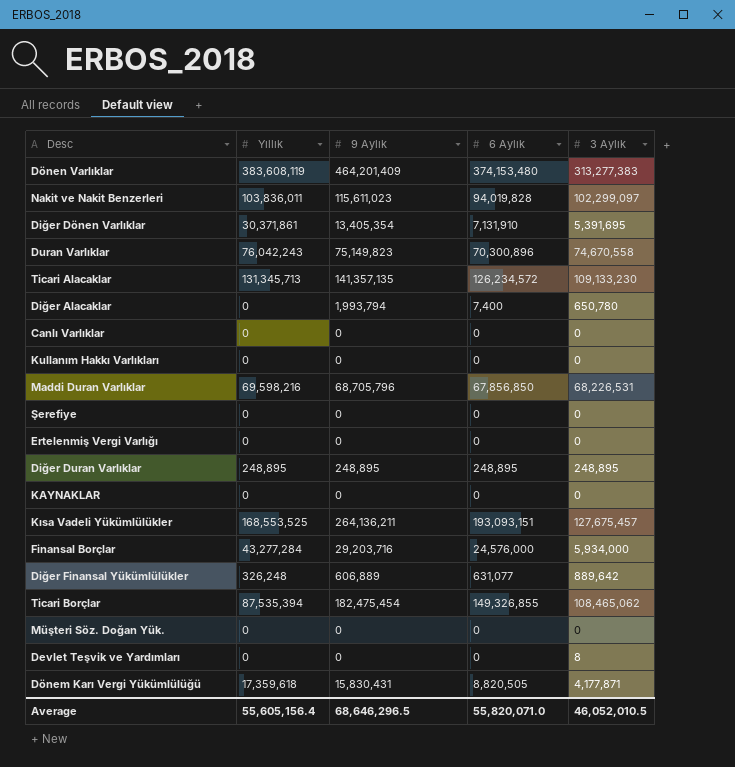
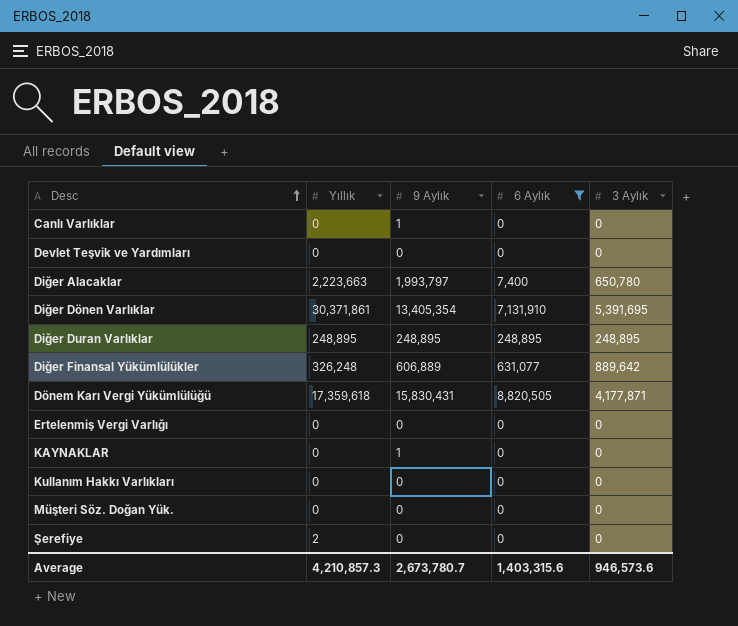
filter: none -> 6 Aylık <= 8,820,505
row order: none -> Desc ascending
Canlı Varlıklar | 9 Aylık: 0 -> 1
Devlet Teşvik ve Yardımları | 3 Aylık: 8 -> 0
Diğer Alacaklar | Yıllık: 0 -> 2,223,663
Diğer Alacaklar | 9 Aylık: 1,993,794 -> 1,993,797
KAYNAKLAR | 9 Aylık: 0 -> 1
Şerefiye | Yıllık: 0 -> 2
Average | Yıllık: 55,605,156.4 -> 4,210,857.3
Average | 9 Aylık: 68,646,296.5 -> 2,673,780.7
Average | 6 Aylık: 55,820,071.0 -> 1,403,315.6
Average | 3 Aylık: 46,052,010.5 -> 946,573.6

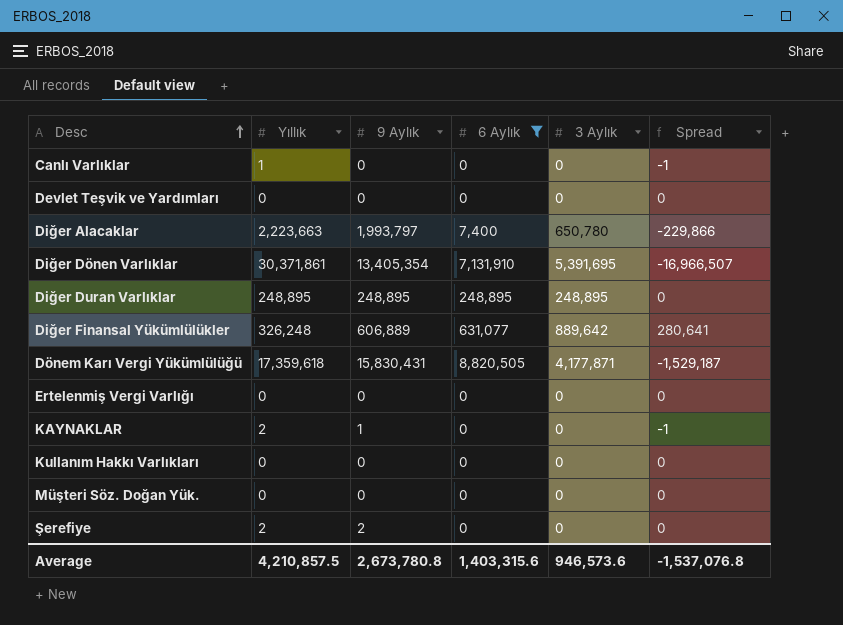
column Spread | formula: none -> [9 Aylık] - [Yıllık]
Canlı Varlıklar | Yıllık: 0 -> 1
Canlı Varlıklar | 9 Aylık: 1 -> 0
KAYNAKLAR | Yıllık: 0 -> 2
Şerefiye | 9 Aylık: 0 -> 2
Average | Yıllık: 4,210,857.3 -> 4,210,857.5
Average | 9 Aylık: 2,673,780.7 -> 2,673,780.8

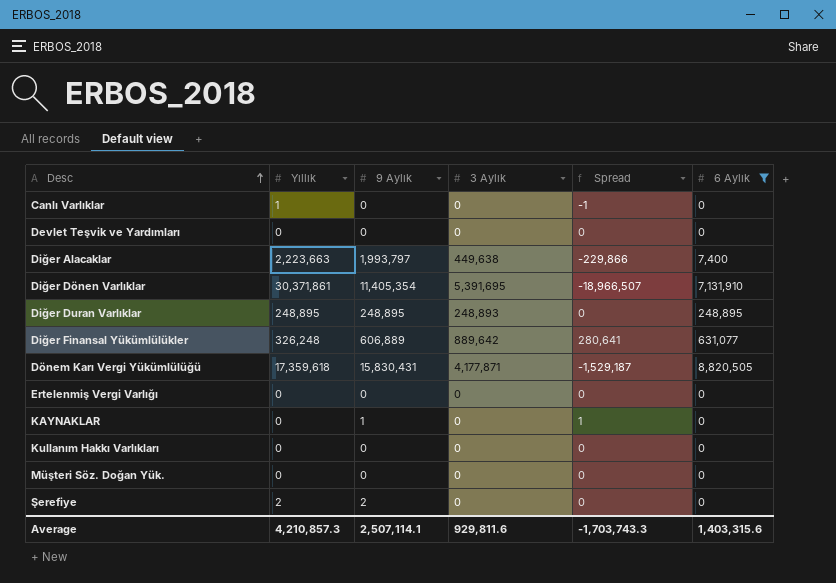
column 6 Aylık | position: 4 -> 6
Diğer Alacaklar | 3 Aylık: 650,780 -> 449,638
Diğer Dönen Varlıklar | 9 Aylık: 13,405,354 -> 11,405,354
Diğer Dönen Varlıklar | Spread: -16,966,507 -> -18,966,507
Diğer Duran Varlıklar | 3 Aylık: 248,895 -> 248,893
KAYNAKLAR | Yıllık: 2 -> 0
KAYNAKLAR | Spread: -1 -> 1
Average | Yıllık: 4,210,857.5 -> 4,210,857.3
Average | 9 Aylık: 2,673,780.8 -> 2,507,114.1
Average | 3 Aylık: 946,573.6 -> 929,811.6
Average | Spread: -1,537,076.8 -> -1,703,743.3

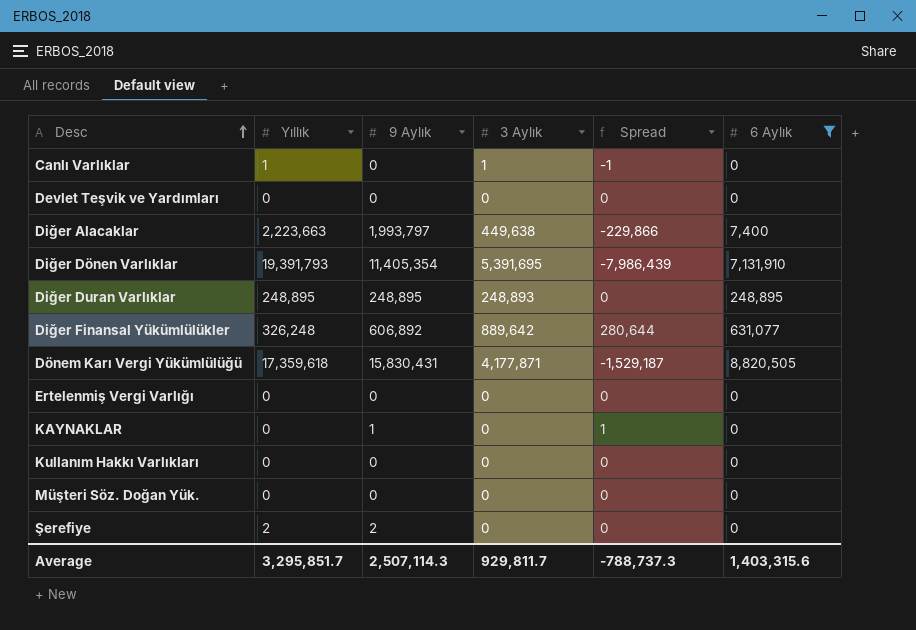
Canlı Varlıklar | 3 Aylık: 0 -> 1
Diğer Dönen Varlıklar | Yıllık: 30,371,861 -> 19,391,793
Diğer Dönen Varlıklar | Spread: -18,966,507 -> -7,986,439
Diğer Finansal Yükümlülükler | 9 Aylık: 606,889 -> 606,892
Diğer Finansal Yükümlülükler | Spread: 280,641 -> 280,644
Average | Yıllık: 4,210,857.3 -> 3,295,851.7
Average | 9 Aylık: 2,507,114.1 -> 2,507,114.3
Average | 3 Aylık: 929,811.6 -> 929,811.7
Average | Spread: -1,703,743.3 -> -788,737.3

